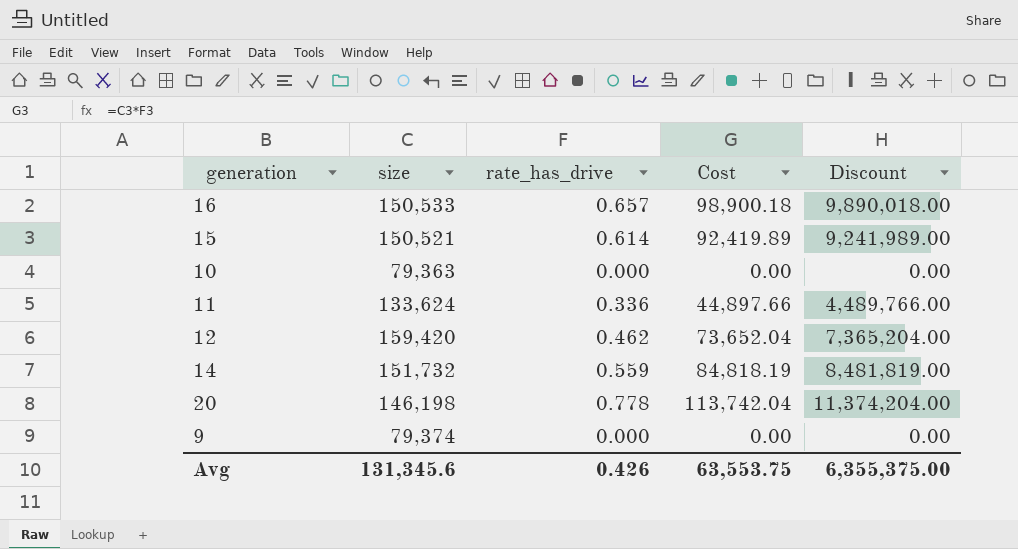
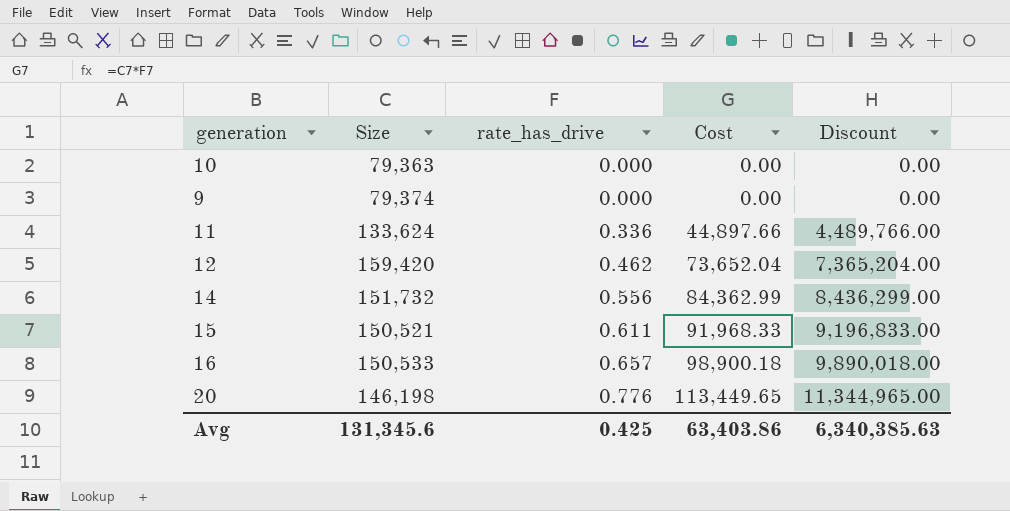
row order: none -> rate_has_drive ascending
column name: size -> Size
14 | rate_has_drive: 0.559 -> 0.556
14 | Cost: 84,818.19 -> 84,362.99
14 | Discount: 8,481,819.00 -> 8,436,299.00
15 | rate_has_drive: 0.614 -> 0.611
15 | Cost: 92,419.89 -> 91,968.33
15 | Discount: 9,241,989.00 -> 9,196,833.00
20 | rate_has_drive: 0.778 -> 0.776
20 | Cost: 113,742.04 -> 113,449.65
20 | Discount: 11,374,204.00 -> 11,344,965.00
Avg | rate_has_drive: 0.426 -> 0.425
Avg | Cost: 63,553.75 -> 63,403.86
Avg | Discount: 6,355,375.00 -> 6,340,385.63

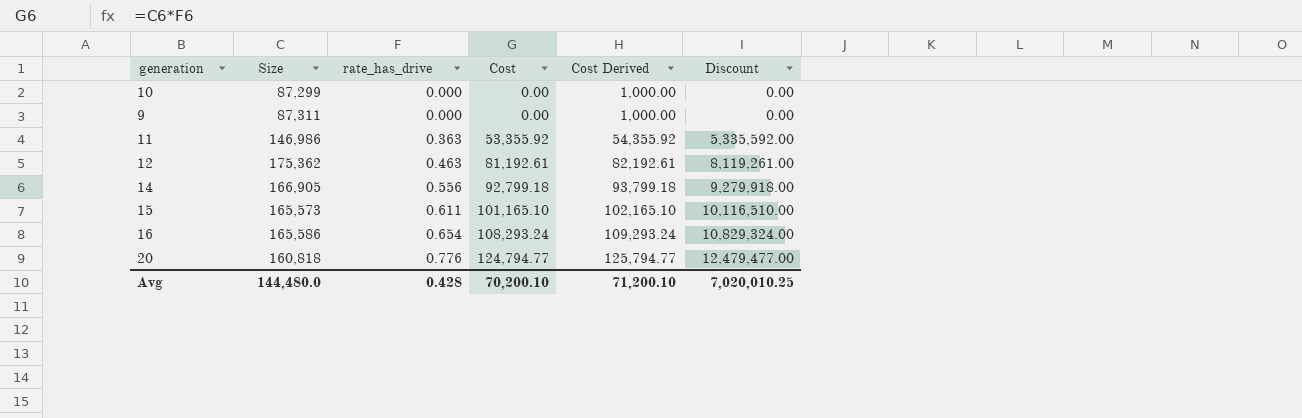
column Cost Derived | formula: none -> [Cost] + 1000
10 | Size: 79,363 -> 87,299
9 | Size: 79,374 -> 87,311
11 | Size: 133,624 -> 146,986
11 | rate_has_drive: 0.336 -> 0.363
11 | Cost: 44,897.66 -> 53,355.92
11 | Discount: 4,489,766.00 -> 5,335,592.00
12 | Size: 159,420 -> 175,362
12 | rate_has_drive: 0.462 -> 0.463
12 | Cost: 73,652.04 -> 81,192.61
12 | Discount: 7,365,204.00 -> 8,119,261.00
14 | Size: 151,732 -> 166,905
14 | Cost: 84,362.99 -> 92,799.18
14 | Discount: 8,436,299.00 -> 9,279,918.00
15 | Size: 150,521 -> 165,573
15 | Cost: 91,968.33 -> 101,165.10
15 | Discount: 9,196,833.00 -> 10,116,510.00
16 | Size: 150,533 -> 165,586
16 | rate_has_drive: 0.657 -> 0.654
16 | Cost: 98,900.18 -> 108,293.24
16 | Discount: 9,890,018.00 -> 10,829,324.00
20 | Size: 146,198 -> 160,818
20 | Cost: 113,449.65 -> 124,794.77
20 | Discount: 11,344,965.00 -> 12,479,477.00
Avg | Size: 131,345.6 -> 144,480.0
Avg | rate_has_drive: 0.425 -> 0.428
Avg | Cost: 63,403.86 -> 70,200.10
Avg | Discount: 6,340,385.63 -> 7,020,010.25

